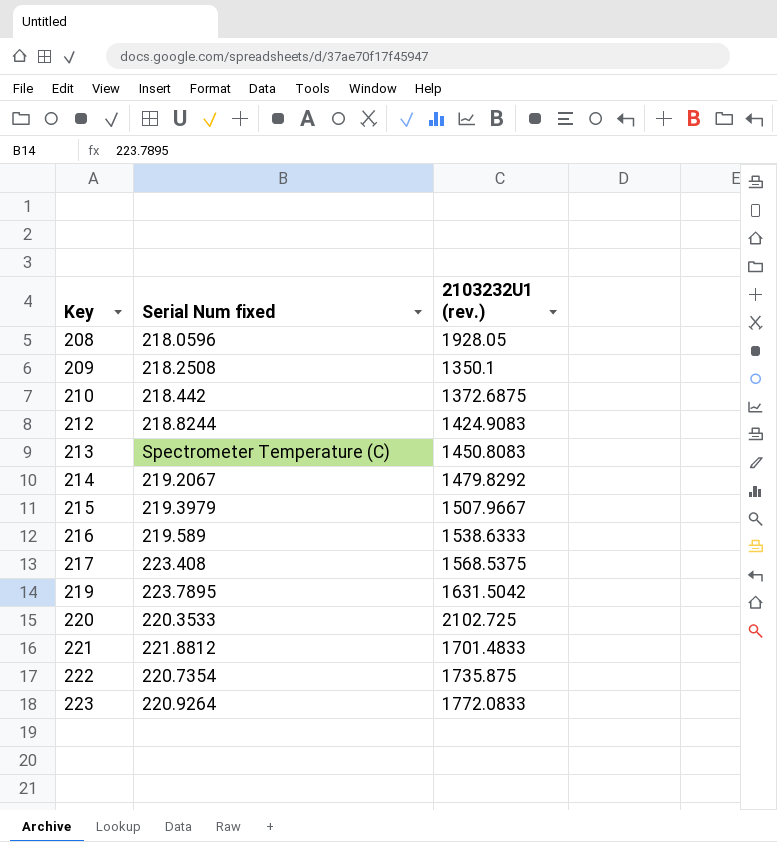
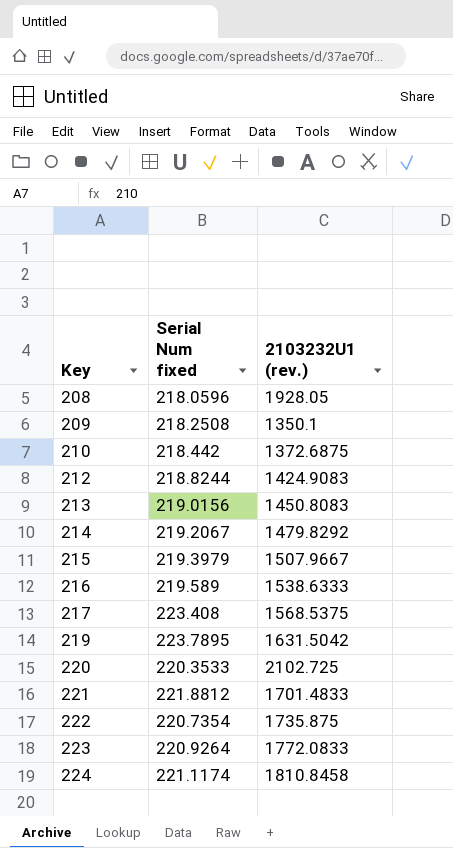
213 | Serial Num fixed: Spectrometer Temperature (C) -> 219.0156
row 224: none -> 221.1174 | 1810.8458

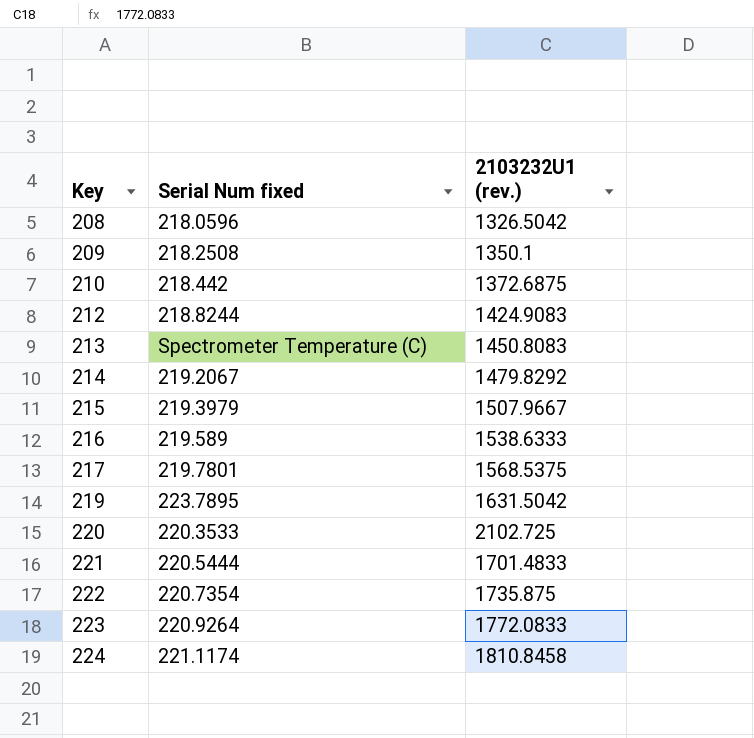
208 | 2103232U1 (rev.): 1928.05 -> 1326.5042
213 | Serial Num fixed: 219.0156 -> Spectrometer Temperature (C)
217 | Serial Num fixed: 223.408 -> 219.7801
221 | Serial Num fixed: 221.8812 -> 220.5444

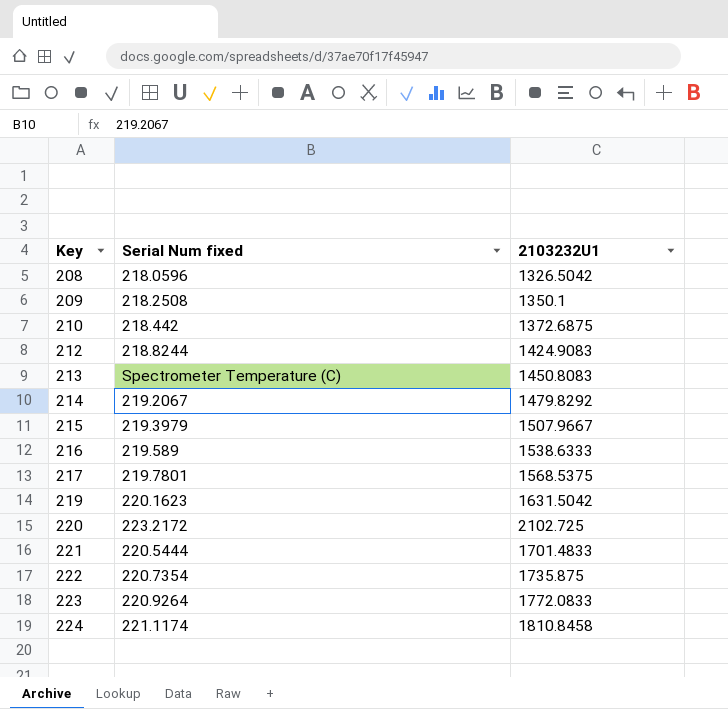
column name: 2103232U1 (rev.) -> 2103232U1
219 | Serial Num fixed: 223.7895 -> 220.1623
220 | Serial Num fixed: 220.3533 -> 223.2172

